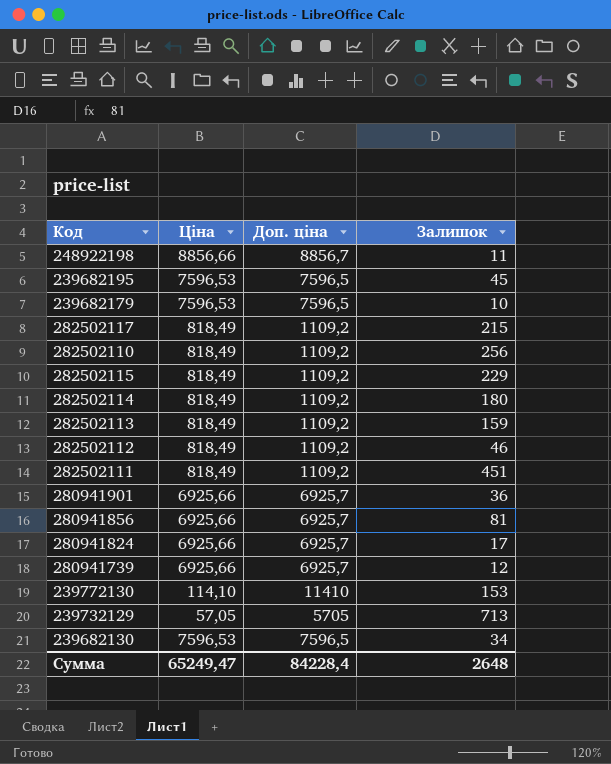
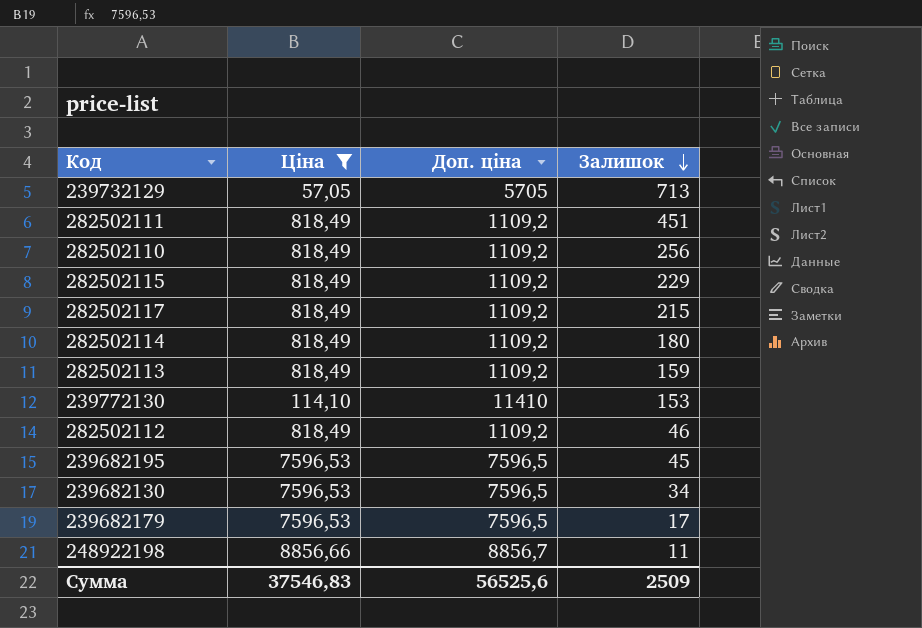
filter: none -> Ціна != 6925,66
row order: none -> Залишок descending
239682179 | Залишок: 10 -> 17
Сумма | Ціна: 65249,47 -> 37546,83
Сумма | Доп. ціна: 84228,4 -> 56525,6
Сумма | Залишок: 2648 -> 2509

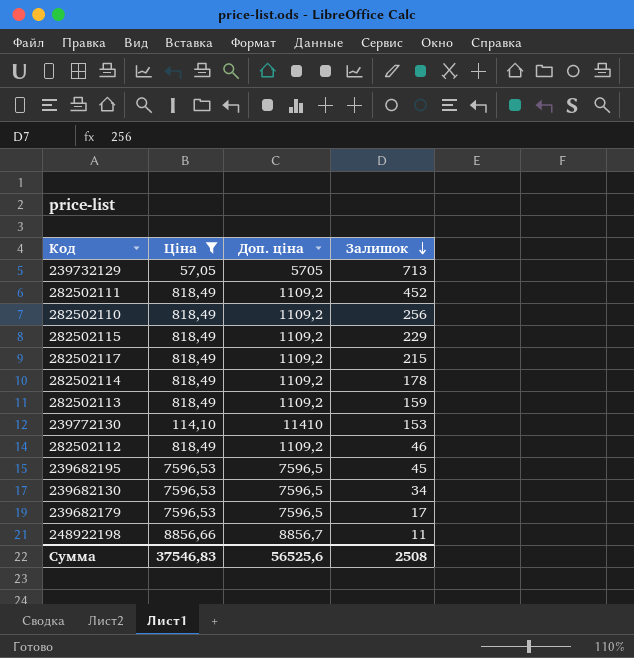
282502111 | Залишок: 451 -> 452
282502114 | Залишок: 180 -> 178
Сумма | Залишок: 2509 -> 2508

